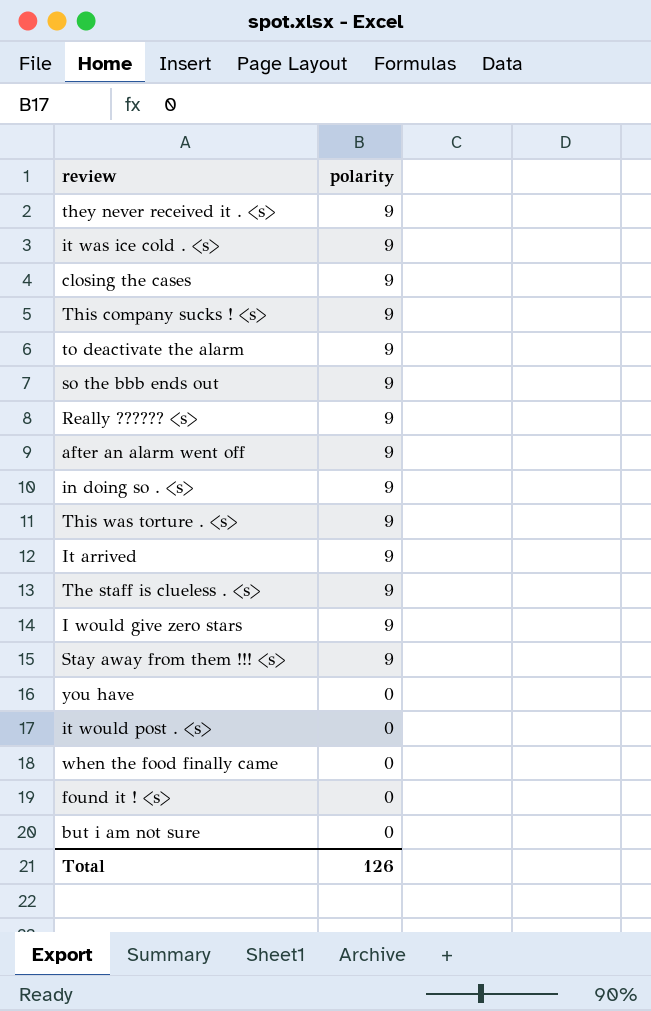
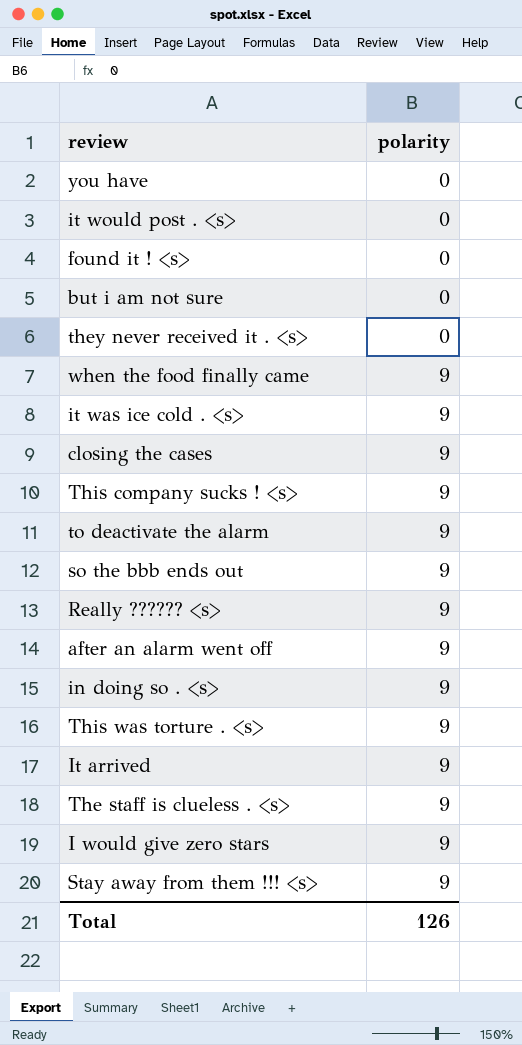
row order: polarity descending -> polarity ascending
they never received it . <s> | polarity: 9 -> 0
when the food finally came | polarity: 0 -> 9

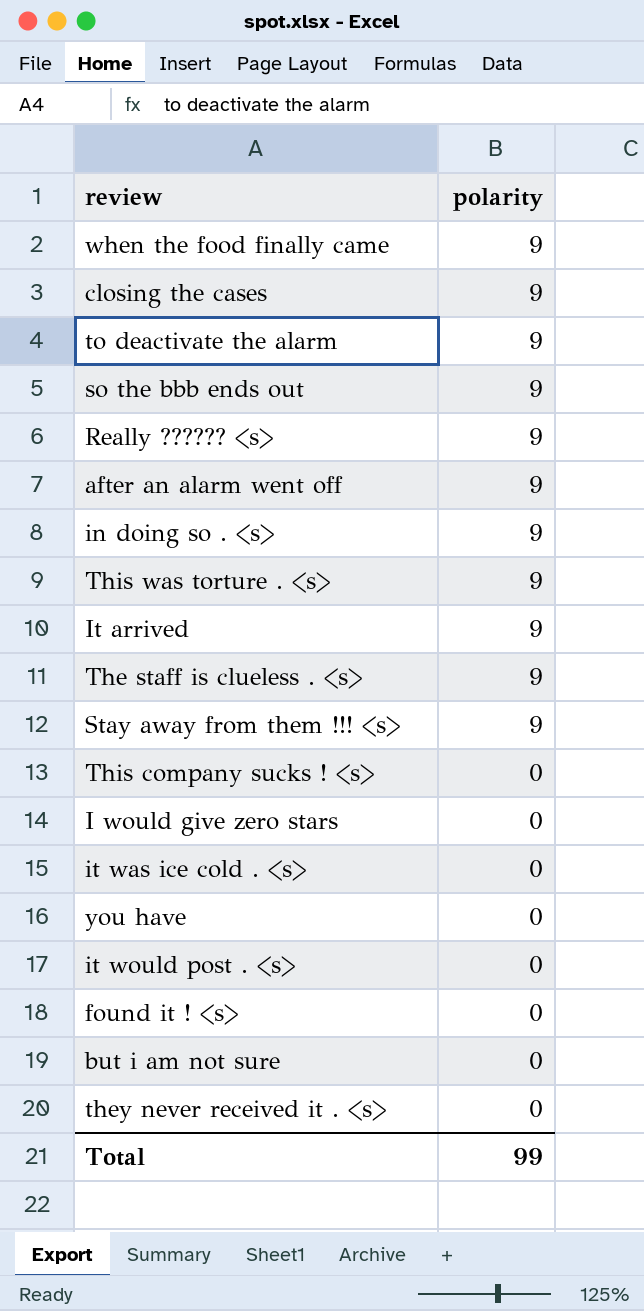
row order: polarity ascending -> polarity descending
This company sucks ! <s> | polarity: 9 -> 0
I would give zero stars | polarity: 9 -> 0
it was ice cold . <s> | polarity: 9 -> 0
Total | polarity: 126 -> 99

